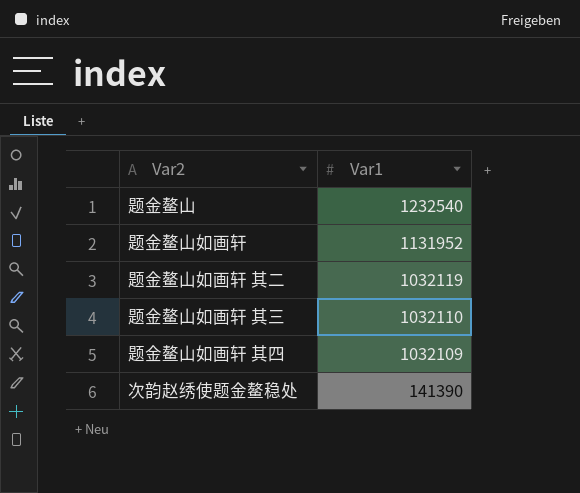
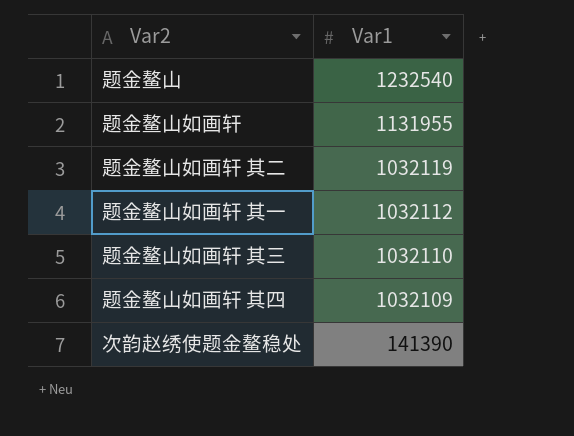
题金鳌山如画轩 | Var1: 1131952 -> 1131955
row 题金鳌山如画轩 其一: none -> 1032112

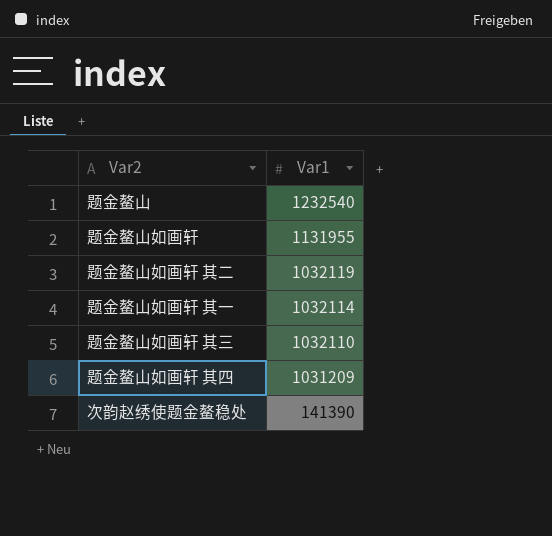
题金鳌山如画轩 其一 | Var1: 1032112 -> 1032114
题金鳌山如画轩 其四 | Var1: 1032109 -> 1031209

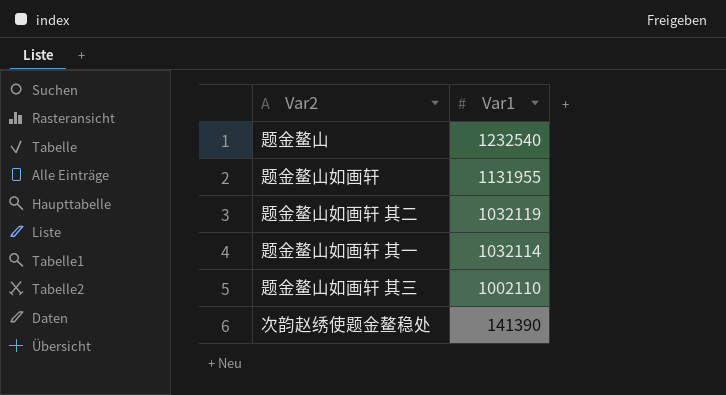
row 题金鳌山如画轩 其四: 1031209 -> none
题金鳌山如画轩 其三 | Var1: 1032110 -> 1002110

